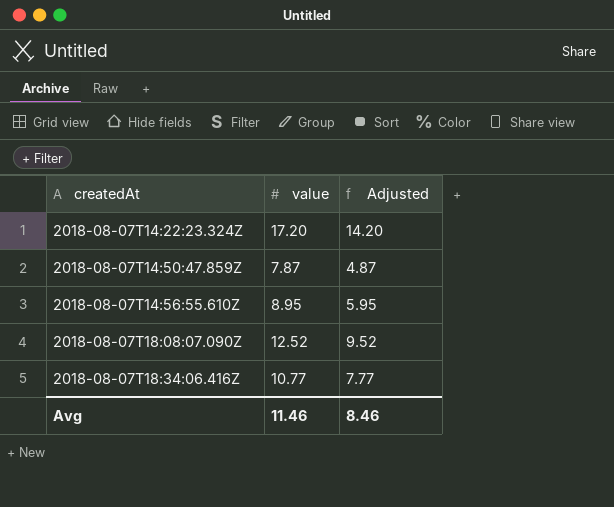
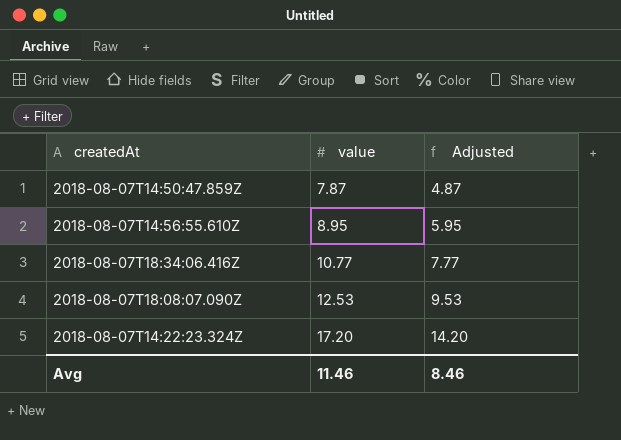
row order: createdAt ascending -> value ascending
2018-08-07T18:08:07.090Z | value: 12.52 -> 12.53
2018-08-07T18:08:07.090Z | Adjusted: 9.52 -> 9.53

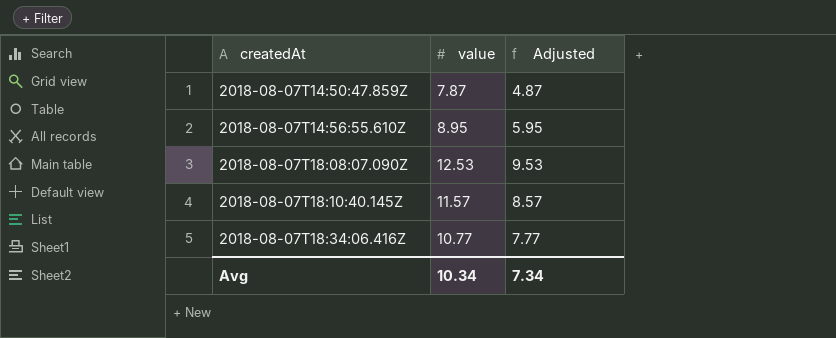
row order: value ascending -> createdAt ascending
row 2018-08-07T14:22:23.324Z: 17.20 | 14.20 -> none
row 2018-08-07T18:10:40.145Z: none -> 11.57 | 8.57
Avg | value: 11.46 -> 10.34
Avg | Adjusted: 8.46 -> 7.34

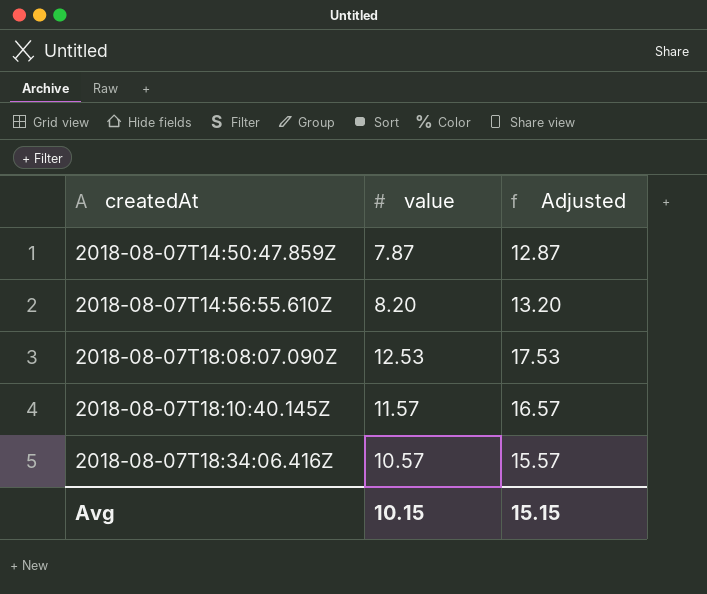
column Adjusted | formula: [value] - 3 -> [value] + 5
2018-08-07T14:56:55.610Z | value: 8.95 -> 8.20
2018-08-07T18:34:06.416Z | value: 10.77 -> 10.57
Avg | value: 10.34 -> 10.15
Avg | Adjusted: 7.34 -> 15.15

